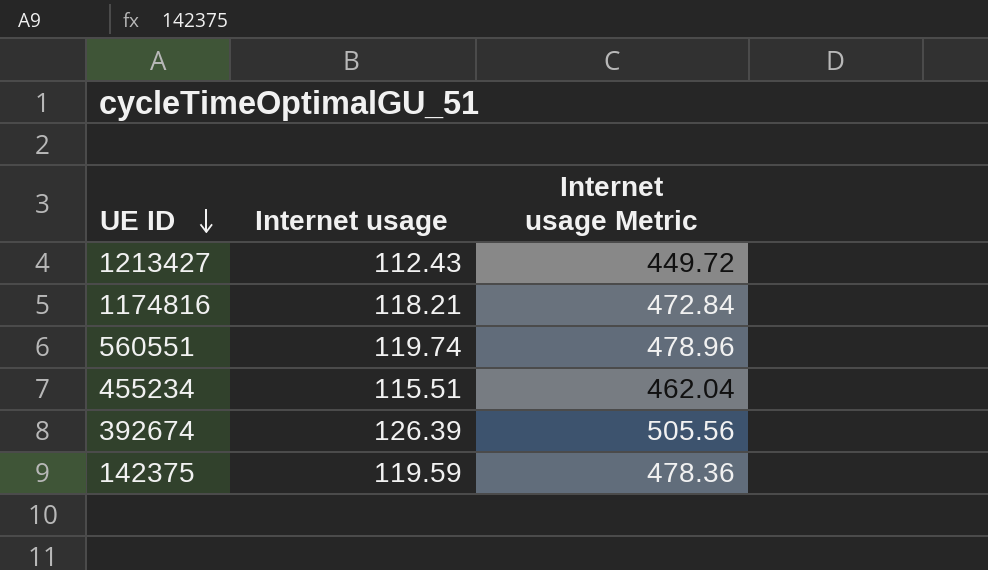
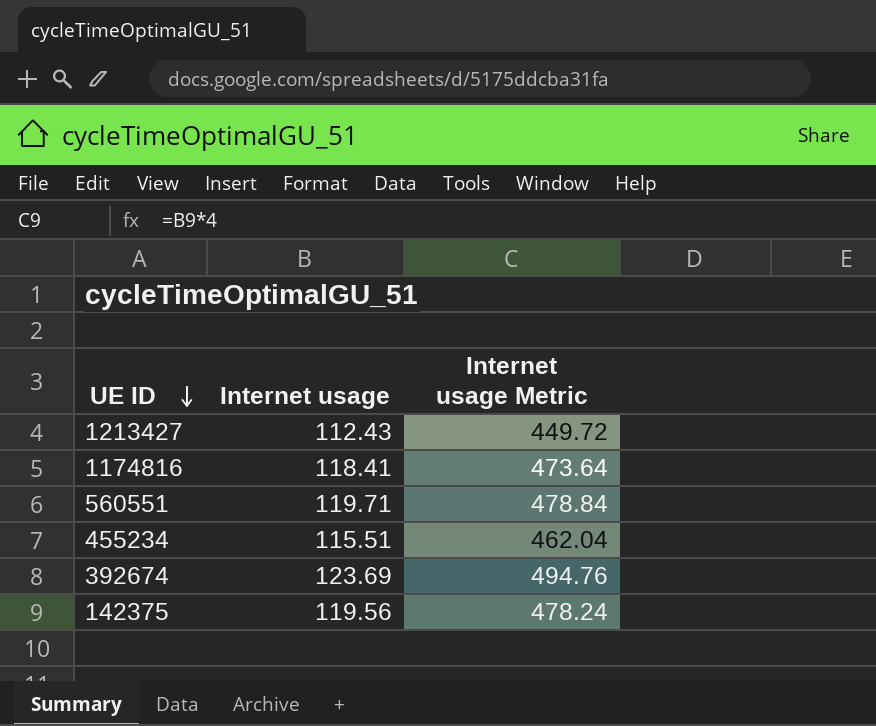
1174816 | Internet usage: 118.21 -> 118.41
1174816 | Internet usage Metric: 472.84 -> 473.64
560551 | Internet usage: 119.74 -> 119.71
560551 | Internet usage Metric: 478.96 -> 478.84
392674 | Internet usage: 126.39 -> 123.69
392674 | Internet usage Metric: 505.56 -> 494.76
142375 | Internet usage: 119.59 -> 119.56
142375 | Internet usage Metric: 478.36 -> 478.24

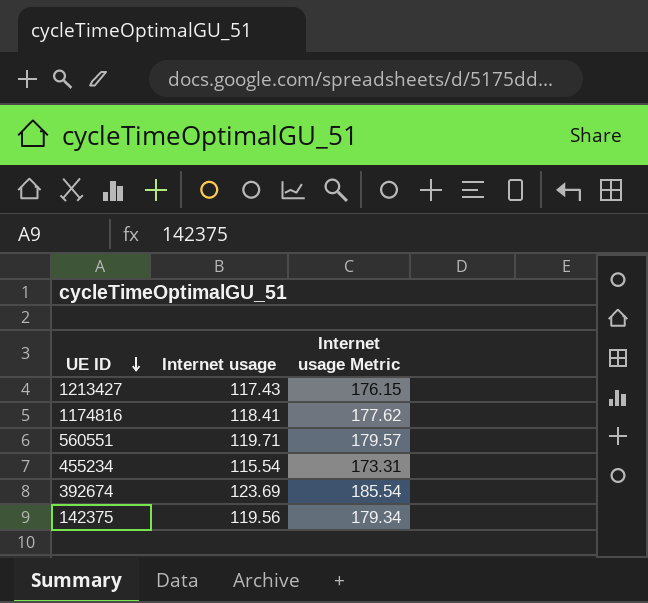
column Internet usage Metric | formula: [Internet usage] * 4 -> [Internet usage] * 1.5
1213427 | Internet usage: 112.43 -> 117.43
455234 | Internet usage: 115.51 -> 115.54

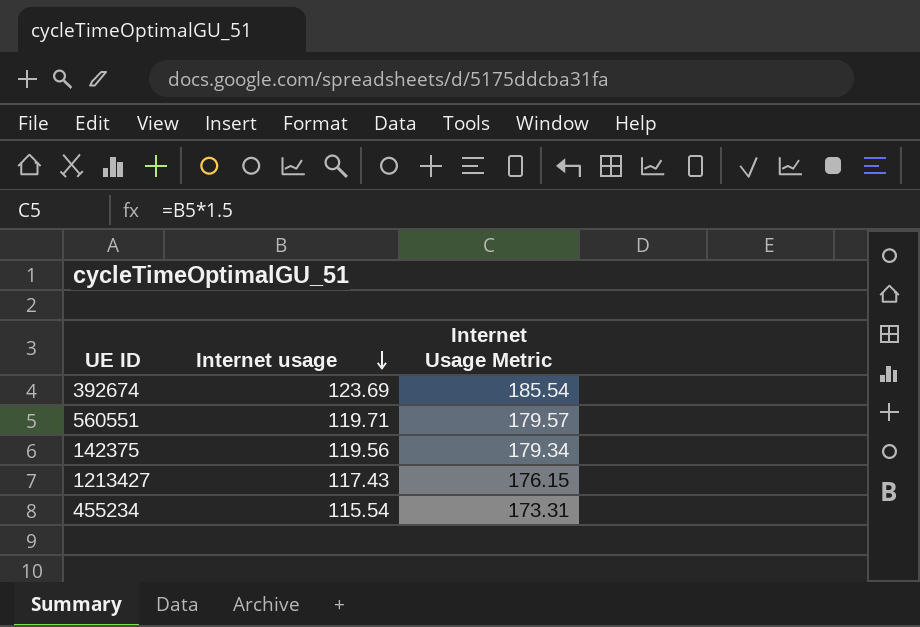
row order: UE ID descending -> Internet usage descending
column name: Internet usage Metric -> Internet Usage Metric
row 1174816: 118.41 | 177.62 -> none

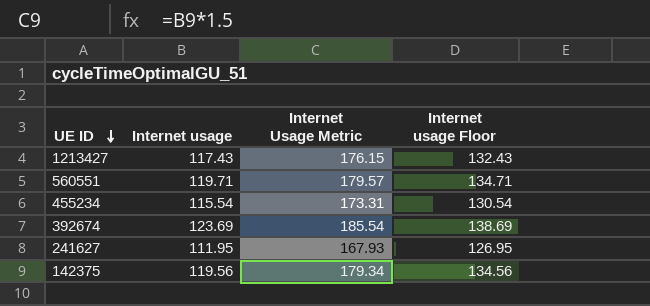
row order: Internet usage descending -> UE ID descending
column Internet usage Floor | formula: none -> [Internet usage] + 15
row 241627: none -> 111.95 | 167.93 | 126.95

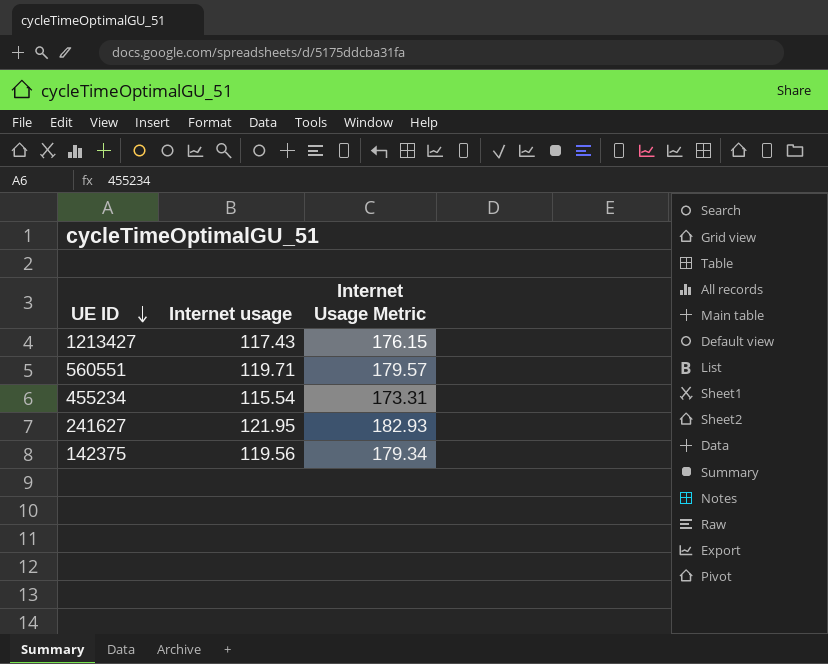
column Internet usage Floor | formula: [Internet usage] + 15 -> none
row 392674: 123.69 | 185.54 | 138.69 -> none
241627 | Internet usage: 111.95 -> 121.95
241627 | Internet Usage Metric: 167.93 -> 182.93

